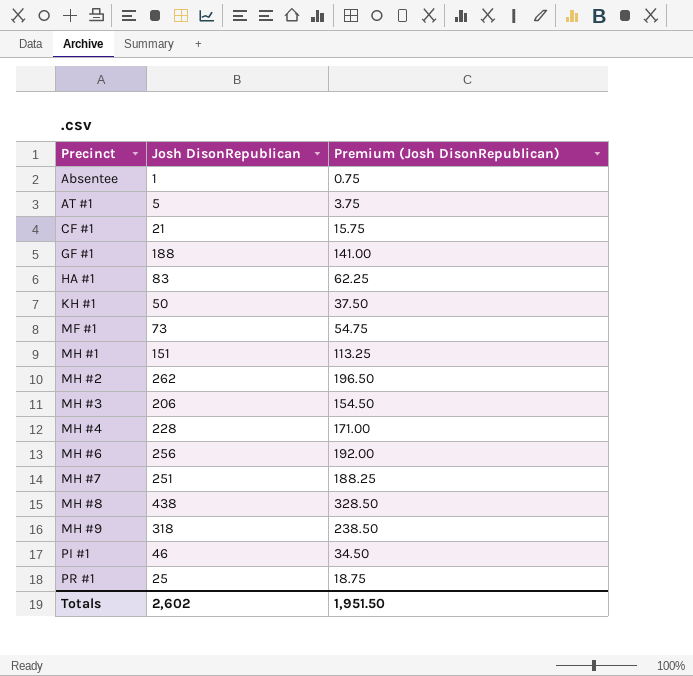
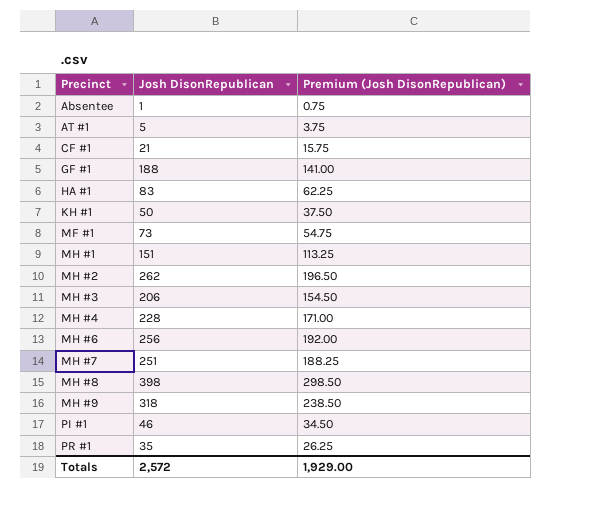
MH #8 | Josh DisonRepublican: 438 -> 398
MH #8 | Premium (Josh DisonRepublican): 328.50 -> 298.50
PR #1 | Josh DisonRepublican: 25 -> 35
PR #1 | Premium (Josh DisonRepublican): 18.75 -> 26.25
Totals | Josh DisonRepublican: 2,602 -> 2,572
Totals | Premium (Josh DisonRepublican): 1,951.50 -> 1,929.00

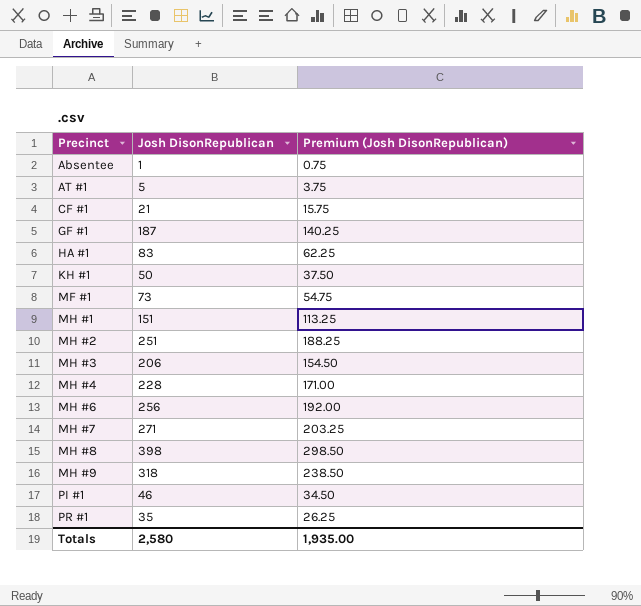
GF #1 | Josh DisonRepublican: 188 -> 187
GF #1 | Premium (Josh DisonRepublican): 141.00 -> 140.25
MH #2 | Josh DisonRepublican: 262 -> 251
MH #2 | Premium (Josh DisonRepublican): 196.50 -> 188.25
MH #7 | Josh DisonRepublican: 251 -> 271
MH #7 | Premium (Josh DisonRepublican): 188.25 -> 203.25
Totals | Josh DisonRepublican: 2,572 -> 2,580
Totals | Premium (Josh DisonRepublican): 1,929.00 -> 1,935.00

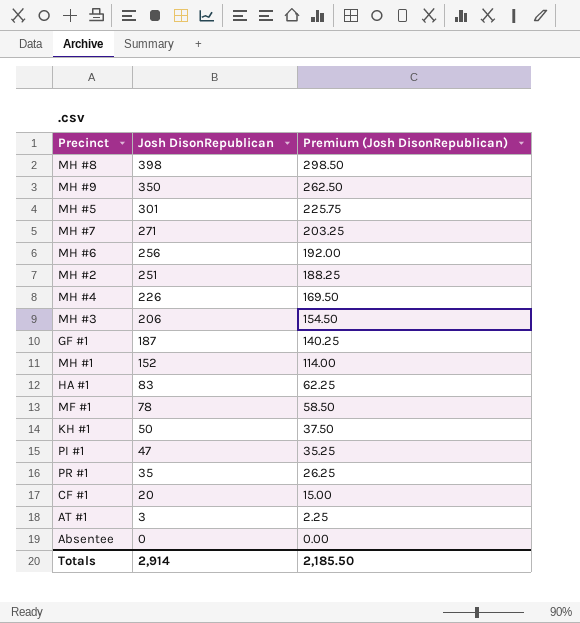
row order: Precinct ascending -> Josh DisonRepublican descending
MH #9 | Josh DisonRepublican: 318 -> 350
MH #9 | Premium (Josh DisonRepublican): 238.50 -> 262.50
row MH #5: none -> 301 | 225.75
MH #4 | Josh DisonRepublican: 228 -> 226
MH #4 | Premium (Josh DisonRepublican): 171.00 -> 169.50
MH #1 | Josh DisonRepublican: 151 -> 152
MH #1 | Premium (Josh DisonRepublican): 113.25 -> 114.00
MF #1 | Josh DisonRepublican: 73 -> 78
MF #1 | Premium (Josh DisonRepublican): 54.75 -> 58.50
PI #1 | Josh DisonRepublican: 46 -> 47
PI #1 | Premium (Josh DisonRepublican): 34.50 -> 35.25
CF #1 | Josh DisonRepublican: 21 -> 20
CF #1 | Premium (Josh DisonRepublican): 15.75 -> 15.00
AT #1 | Josh DisonRepublican: 5 -> 3
AT #1 | Premium (Josh DisonRepublican): 3.75 -> 2.25
Absentee | Josh DisonRepublican: 1 -> 0
Absentee | Premium (Josh DisonRepublican): 0.75 -> 0.00
Totals | Josh DisonRepublican: 2,580 -> 2,914
Totals | Premium (Josh DisonRepublican): 1,935.00 -> 2,185.50

